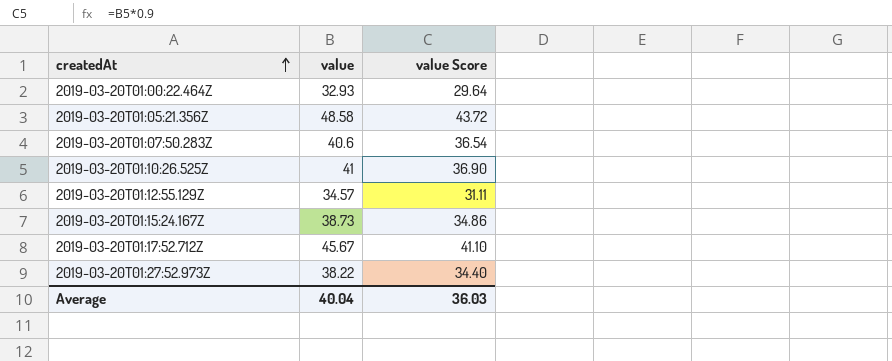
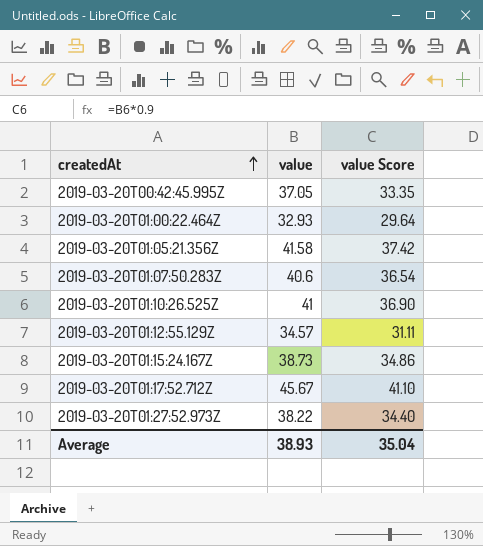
row 2019-03-20T00:42:45.995Z: none -> 37.05 | 33.35
2019-03-20T01:05:21.356Z | value: 48.58 -> 41.58
2019-03-20T01:05:21.356Z | value Score: 43.72 -> 37.42
Average | value: 40.04 -> 38.93
Average | value Score: 36.03 -> 35.04

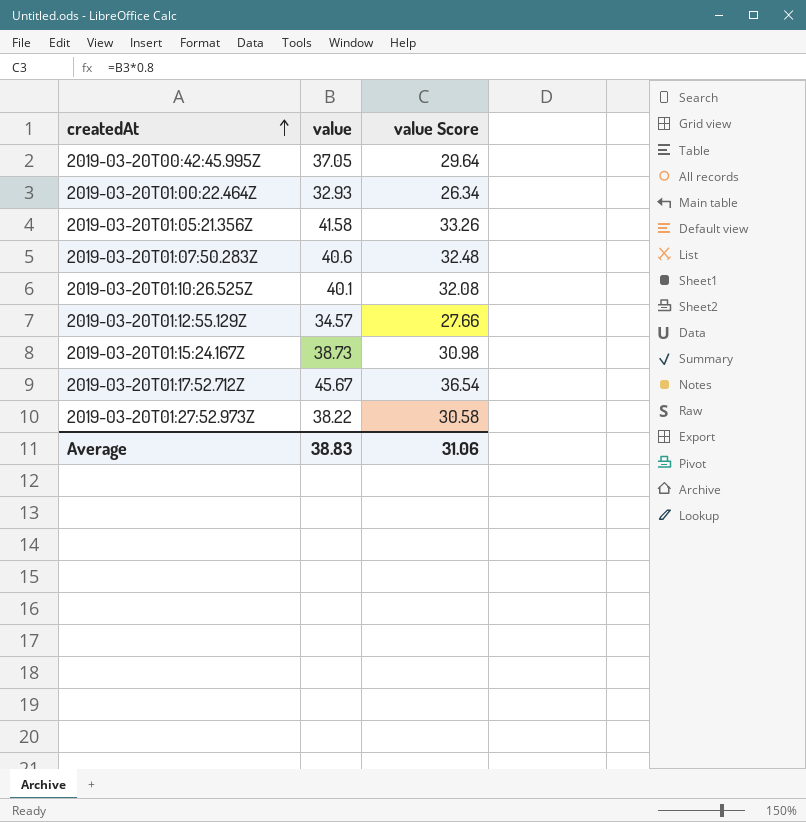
column value Score | formula: [value] * 0.9 -> [value] * 0.8
2019-03-20T01:10:26.525Z | value: 41 -> 40.1
Average | value: 38.93 -> 38.83
Average | value Score: 35.04 -> 31.06

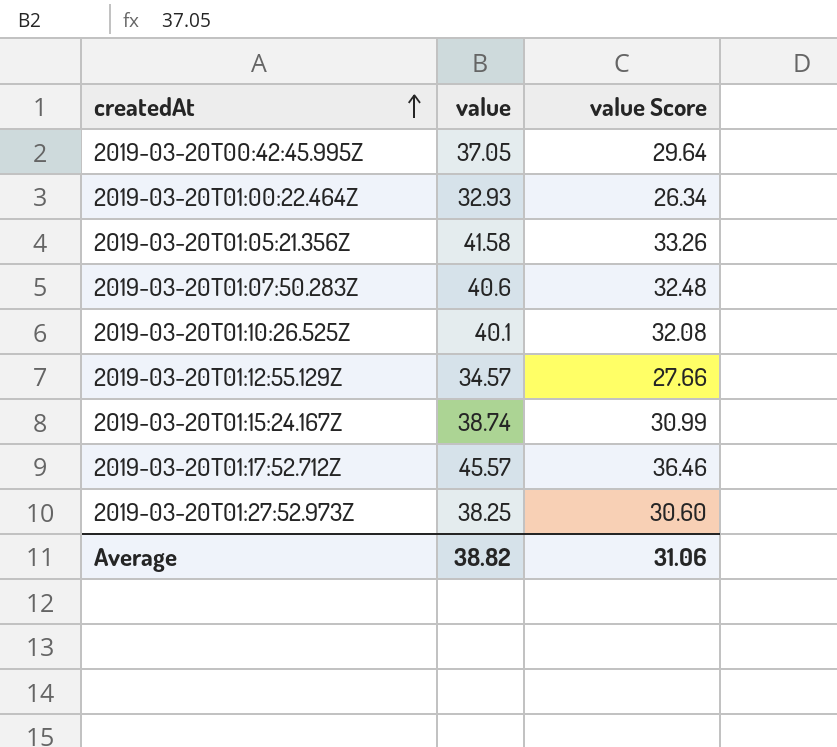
2019-03-20T01:15:24.167Z | value: 38.73 -> 38.74
2019-03-20T01:15:24.167Z | value Score: 30.98 -> 30.99
2019-03-20T01:17:52.712Z | value: 45.67 -> 45.57
2019-03-20T01:17:52.712Z | value Score: 36.54 -> 36.46
2019-03-20T01:27:52.973Z | value: 38.22 -> 38.25
2019-03-20T01:27:52.973Z | value Score: 30.58 -> 30.60
Average | value: 38.83 -> 38.82

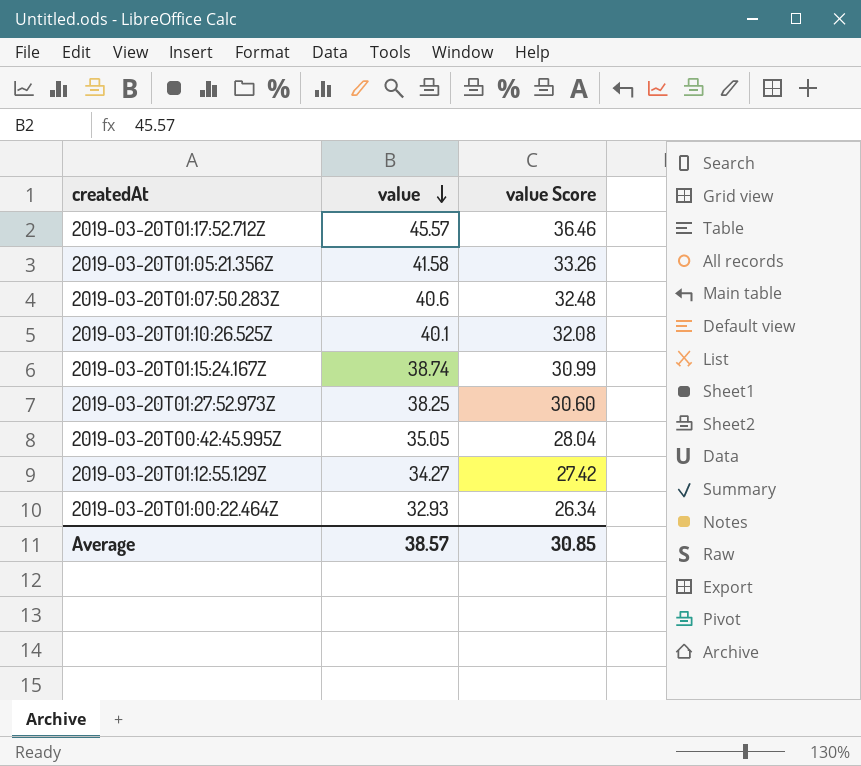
row order: createdAt ascending -> value descending
2019-03-20T00:42:45.995Z | value: 37.05 -> 35.05
2019-03-20T00:42:45.995Z | value Score: 29.64 -> 28.04
2019-03-20T01:12:55.129Z | value: 34.57 -> 34.27
2019-03-20T01:12:55.129Z | value Score: 27.66 -> 27.42
Average | value: 38.82 -> 38.57
Average | value Score: 31.06 -> 30.85

